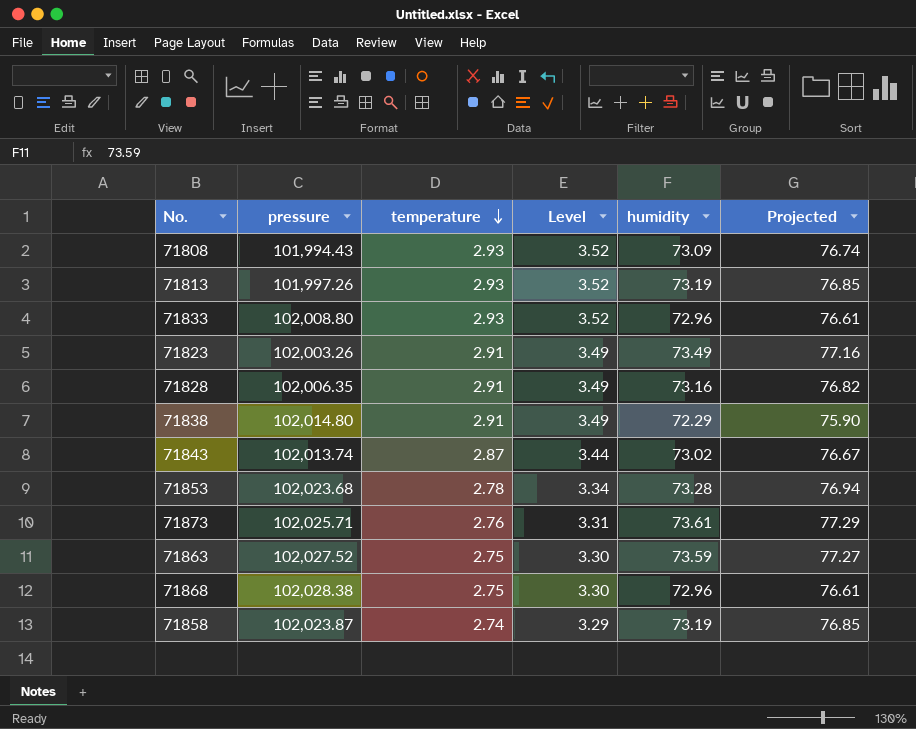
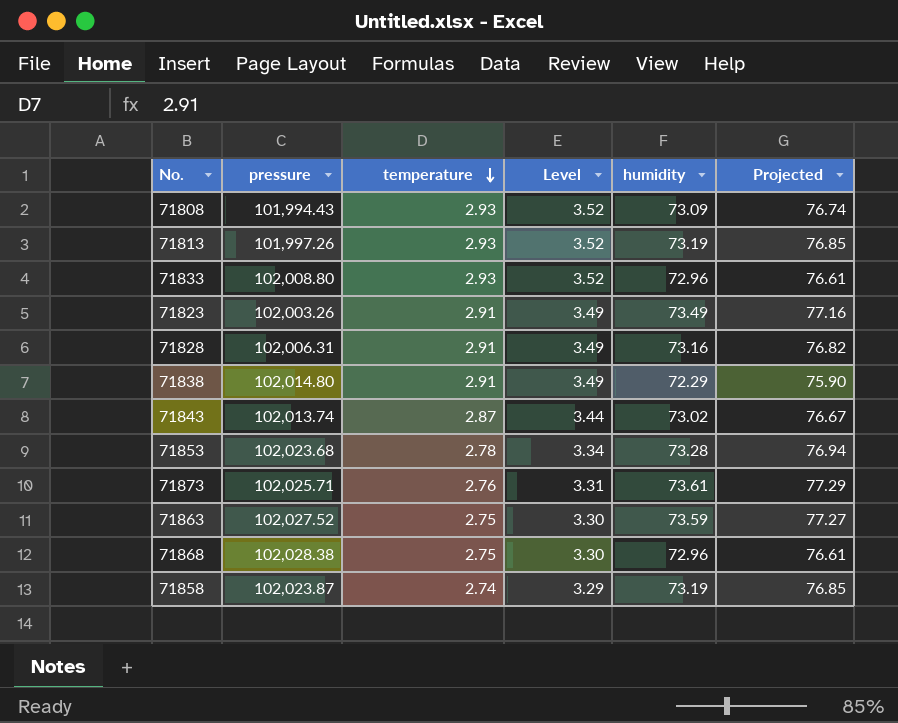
71828 | pressure: 102,006.35 -> 102,006.31

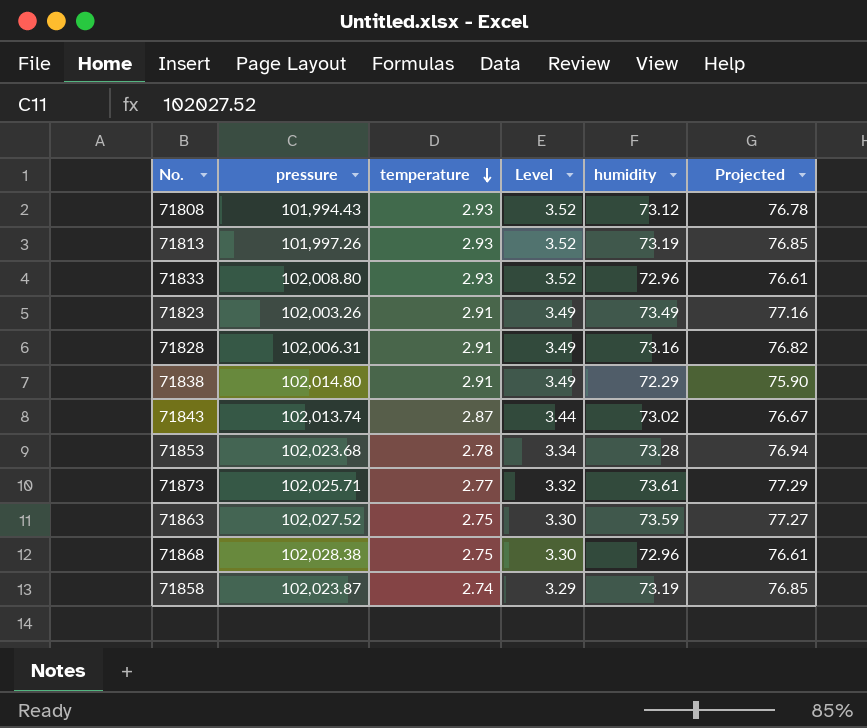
71808 | humidity: 73.09 -> 73.12
71808 | Projected: 76.74 -> 76.78
71873 | temperature: 2.76 -> 2.77
71873 | Level: 3.31 -> 3.32

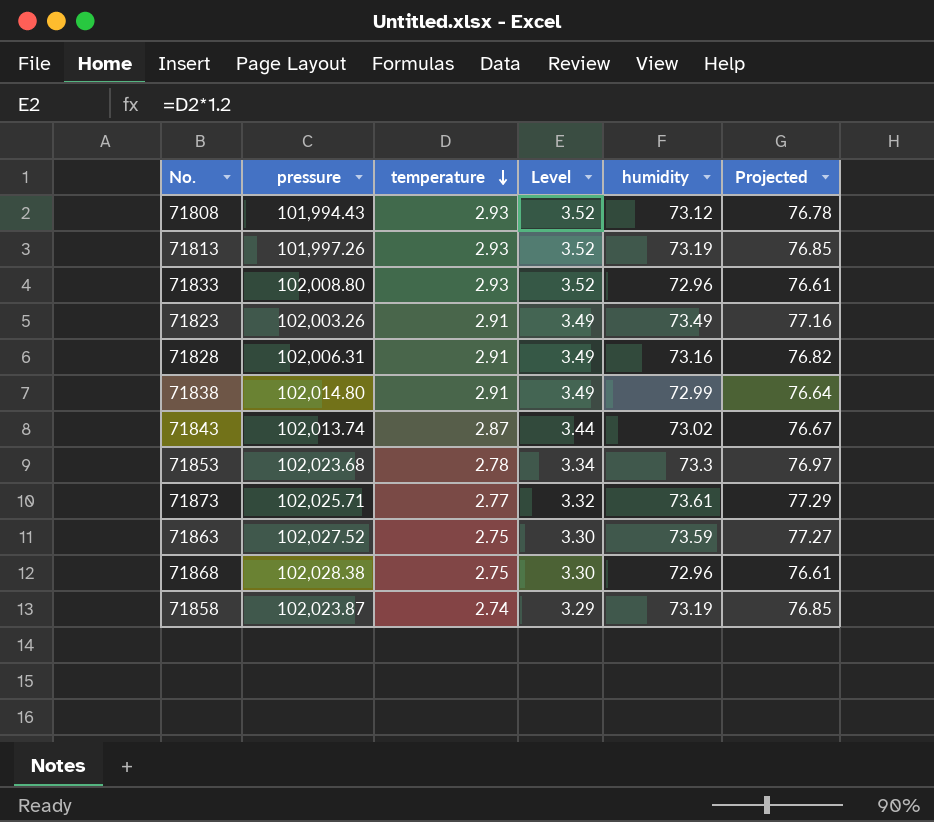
71838 | humidity: 72.29 -> 72.99
71838 | Projected: 75.90 -> 76.64
71853 | humidity: 73.28 -> 73.3
71853 | Projected: 76.94 -> 76.97

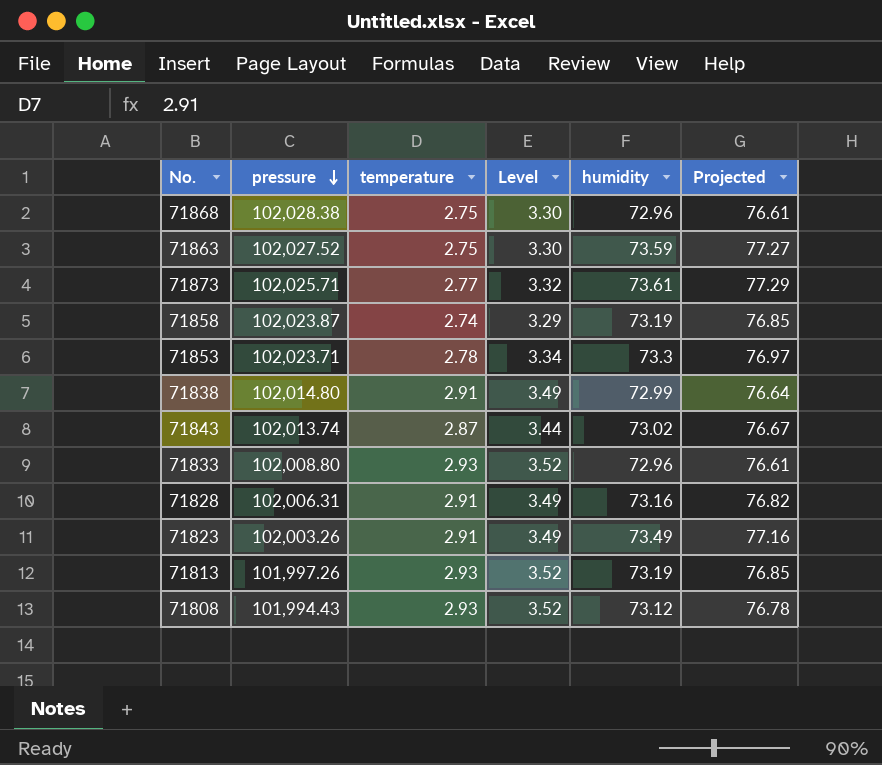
row order: temperature descending -> pressure descending
71853 | pressure: 102,023.68 -> 102,023.71

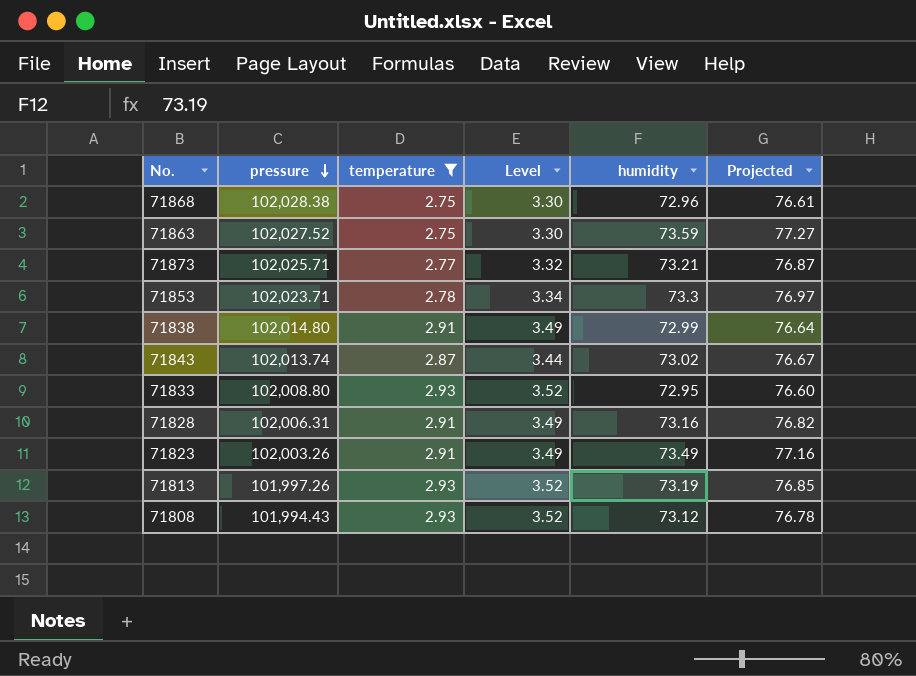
filter: none -> temperature != 2.74
71873 | humidity: 73.61 -> 73.21
71873 | Projected: 77.29 -> 76.87
71833 | humidity: 72.96 -> 72.95
71833 | Projected: 76.61 -> 76.60

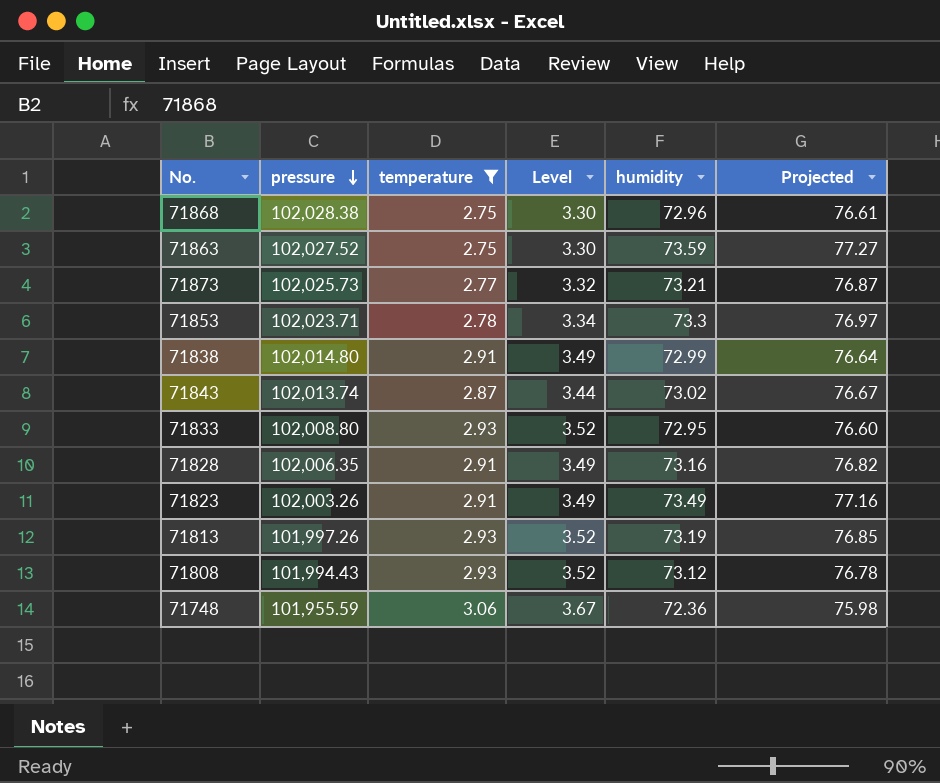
71873 | pressure: 102,025.71 -> 102,025.73
71828 | pressure: 102,006.31 -> 102,006.35
row 71748: none -> 101,955.59 | 3.06 | 3.67 | 72.36 | 75.98

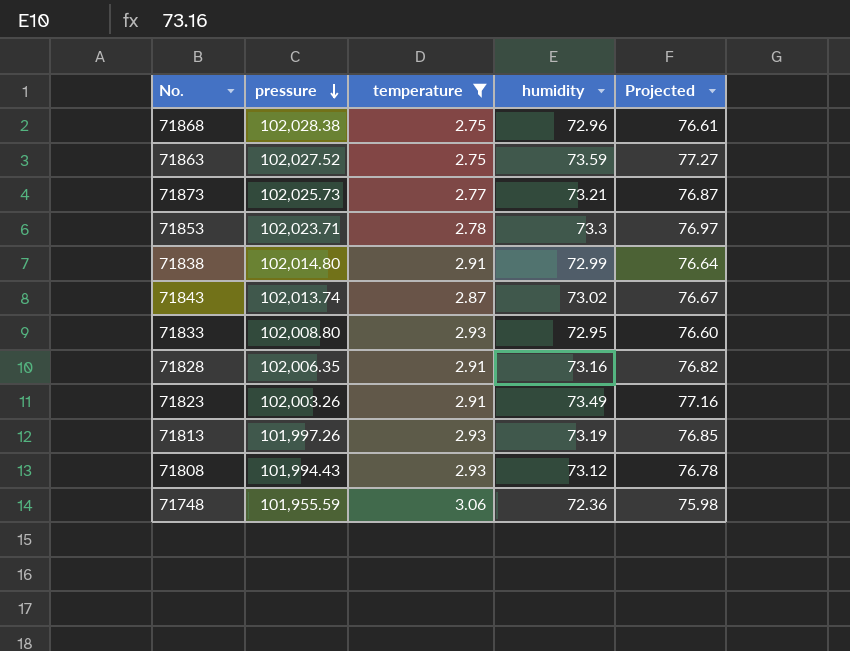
column Level | formula: [temperature] * 1.2 -> none

